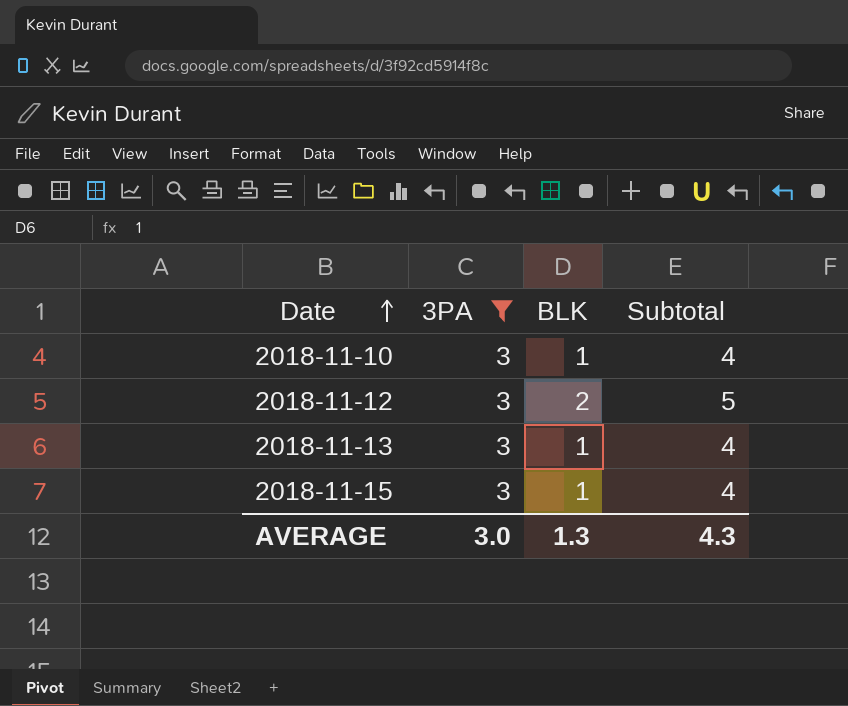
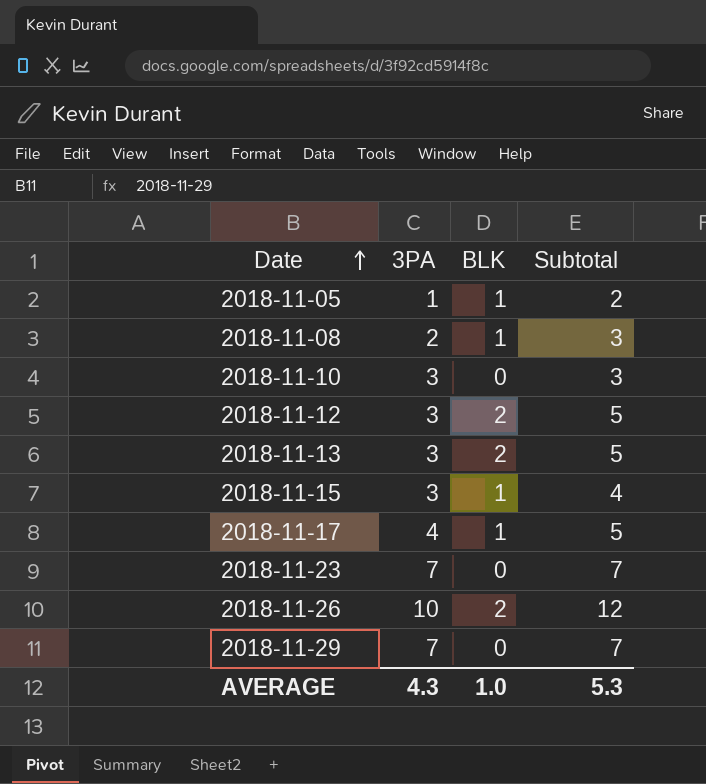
filter: 3PA = 3 -> none
2018-11-10 | BLK: 1 -> 0
2018-11-10 | Subtotal: 4 -> 3
2018-11-13 | BLK: 1 -> 2
2018-11-13 | Subtotal: 4 -> 5
AVERAGE | 3PA: 3.0 -> 4.3
AVERAGE | BLK: 1.3 -> 1.0
AVERAGE | Subtotal: 4.3 -> 5.3

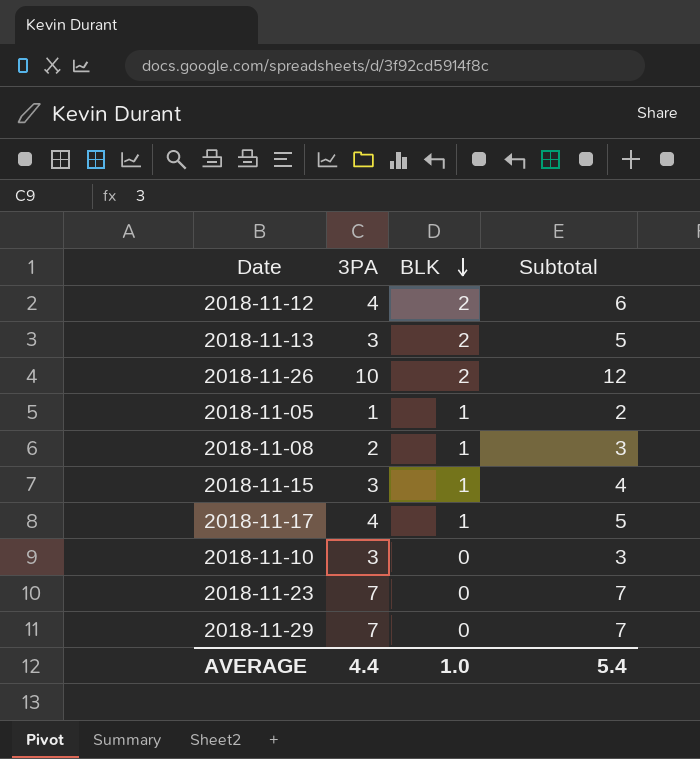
row order: Date ascending -> BLK descending
2018-11-12 | 3PA: 3 -> 4
2018-11-12 | Subtotal: 5 -> 6
AVERAGE | 3PA: 4.3 -> 4.4
AVERAGE | Subtotal: 5.3 -> 5.4

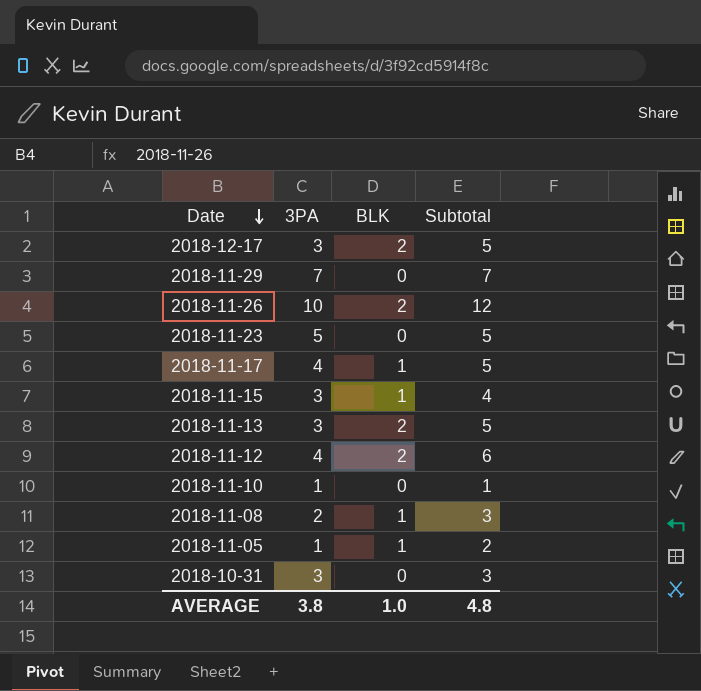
row order: BLK descending -> Date descending
row 2018-12-17: none -> 3 | 2 | 5
2018-11-23 | 3PA: 7 -> 5
2018-11-23 | Subtotal: 7 -> 5
2018-11-10 | 3PA: 3 -> 1
2018-11-10 | Subtotal: 3 -> 1
row 2018-10-31: none -> 3 | 0 | 3
AVERAGE | 3PA: 4.4 -> 3.8
AVERAGE | Subtotal: 5.4 -> 4.8

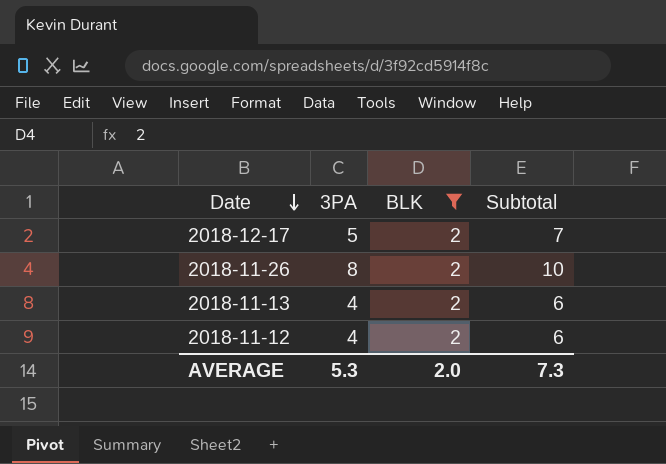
filter: none -> BLK = 2
2018-12-17 | 3PA: 3 -> 5
2018-12-17 | Subtotal: 5 -> 7
2018-11-26 | 3PA: 10 -> 8
2018-11-26 | Subtotal: 12 -> 10
2018-11-13 | 3PA: 3 -> 4
2018-11-13 | Subtotal: 5 -> 6
AVERAGE | 3PA: 3.8 -> 5.3
AVERAGE | BLK: 1.0 -> 2.0
AVERAGE | Subtotal: 4.8 -> 7.3

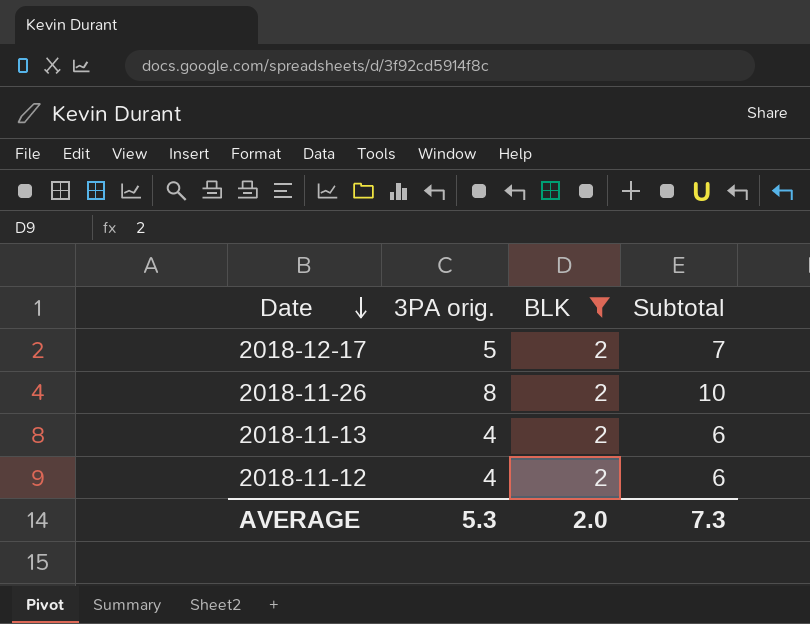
column name: 3PA -> 3PA orig.

